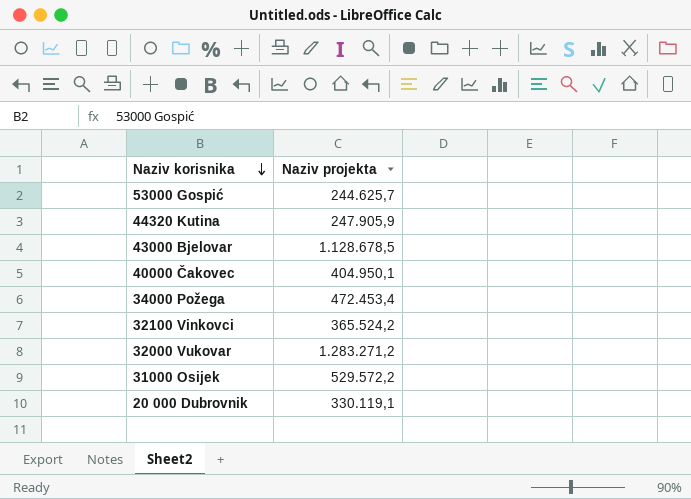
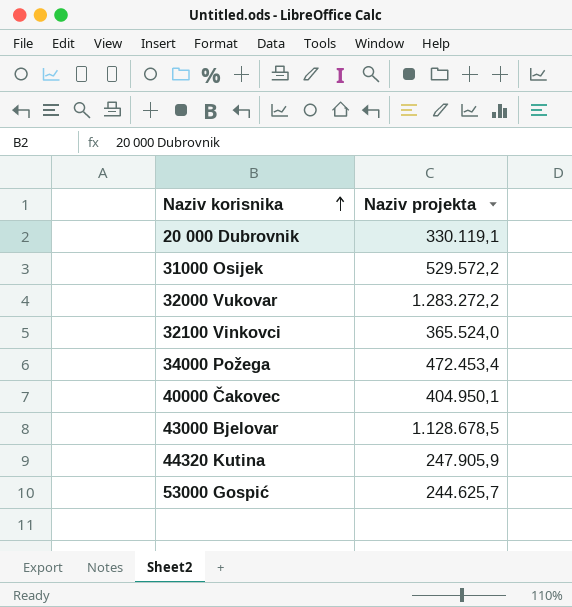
row order: Naziv korisnika descending -> Naziv korisnika ascending
32000 Vukovar | Naziv projekta: 1.283.271,2 -> 1.283.272,2
32100 Vinkovci | Naziv projekta: 365.524,2 -> 365.524,0

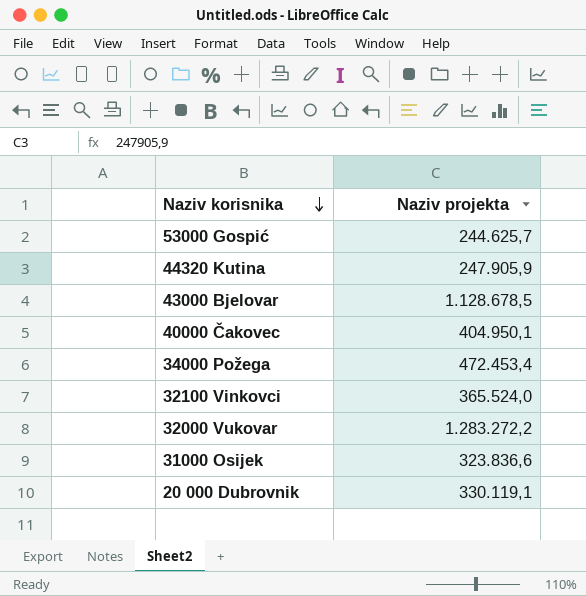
row order: Naziv korisnika ascending -> Naziv korisnika descending
31000 Osijek | Naziv projekta: 529.572,2 -> 323.836,6

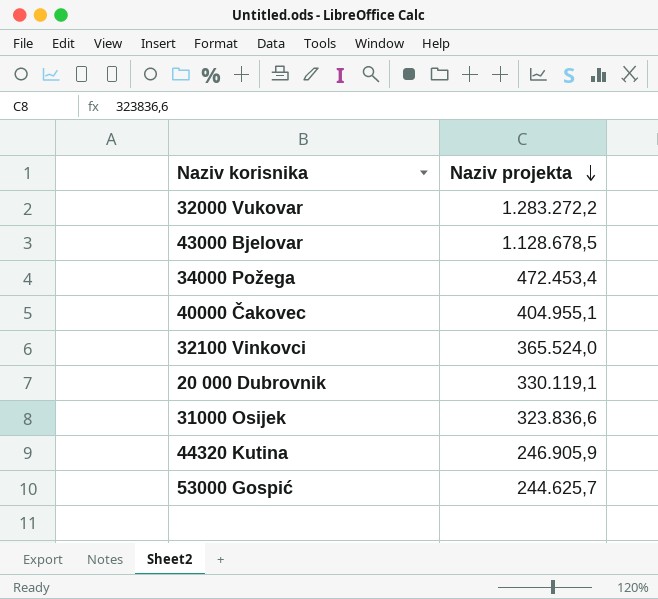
row order: Naziv korisnika descending -> Naziv projekta descending
40000 Čakovec | Naziv projekta: 404.950,1 -> 404.955,1
44320 Kutina | Naziv projekta: 247.905,9 -> 246.905,9

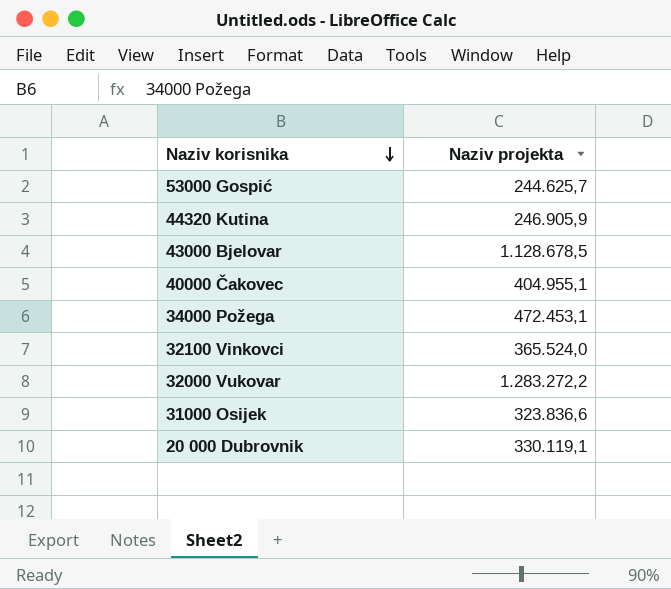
row order: Naziv projekta descending -> Naziv korisnika descending
34000 Požega | Naziv projekta: 472.453,4 -> 472.453,1

